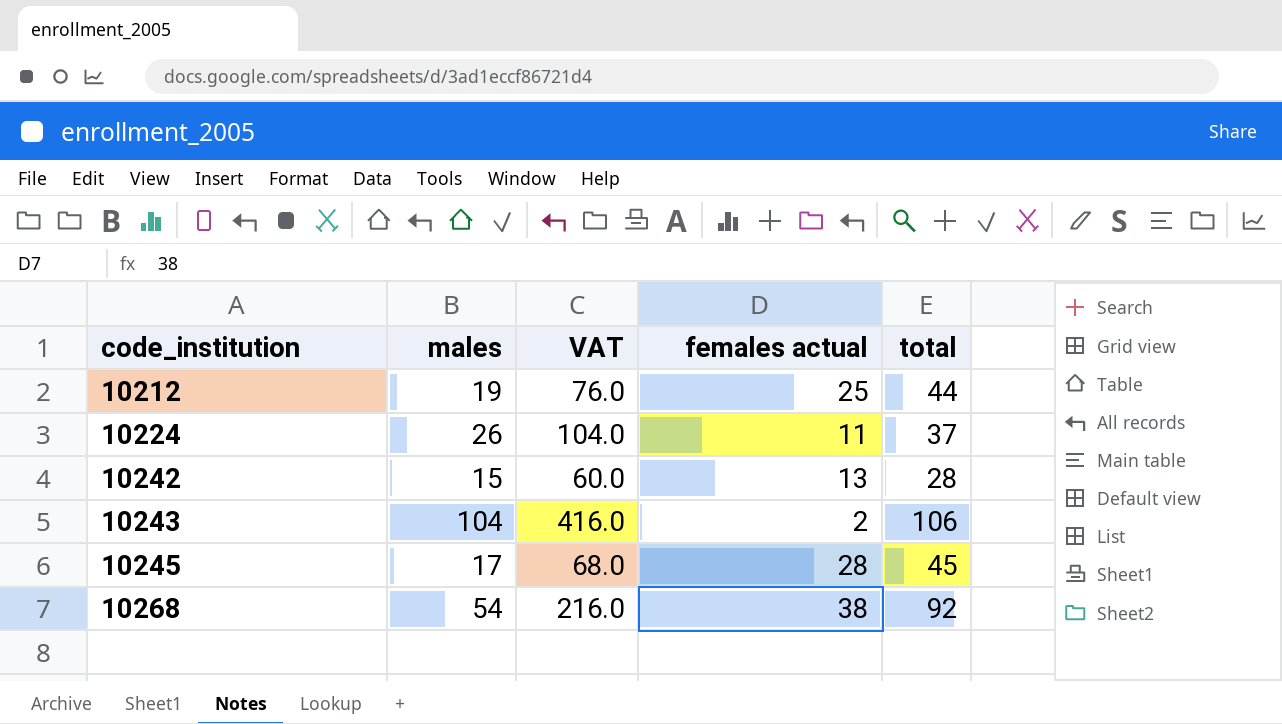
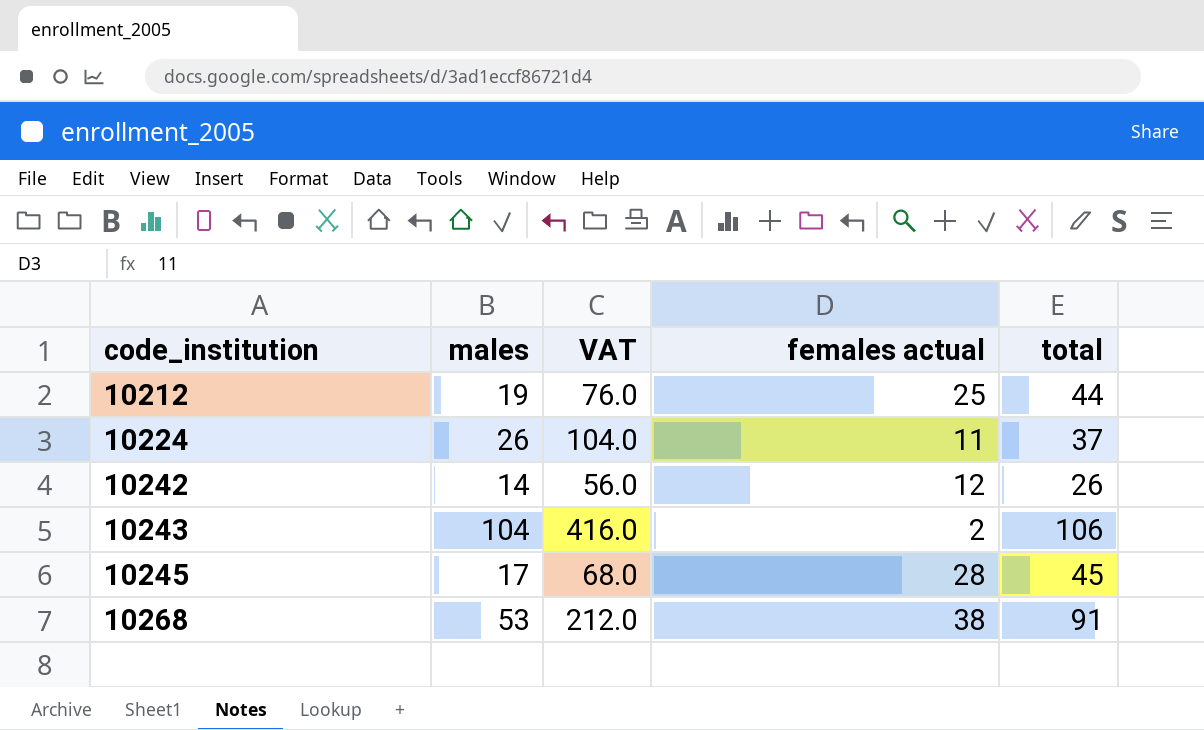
10242 | males: 15 -> 14
10242 | VAT: 60.0 -> 56.0
10242 | females actual: 13 -> 12
10242 | total: 28 -> 26
10268 | males: 54 -> 53
10268 | VAT: 216.0 -> 212.0
10268 | total: 92 -> 91

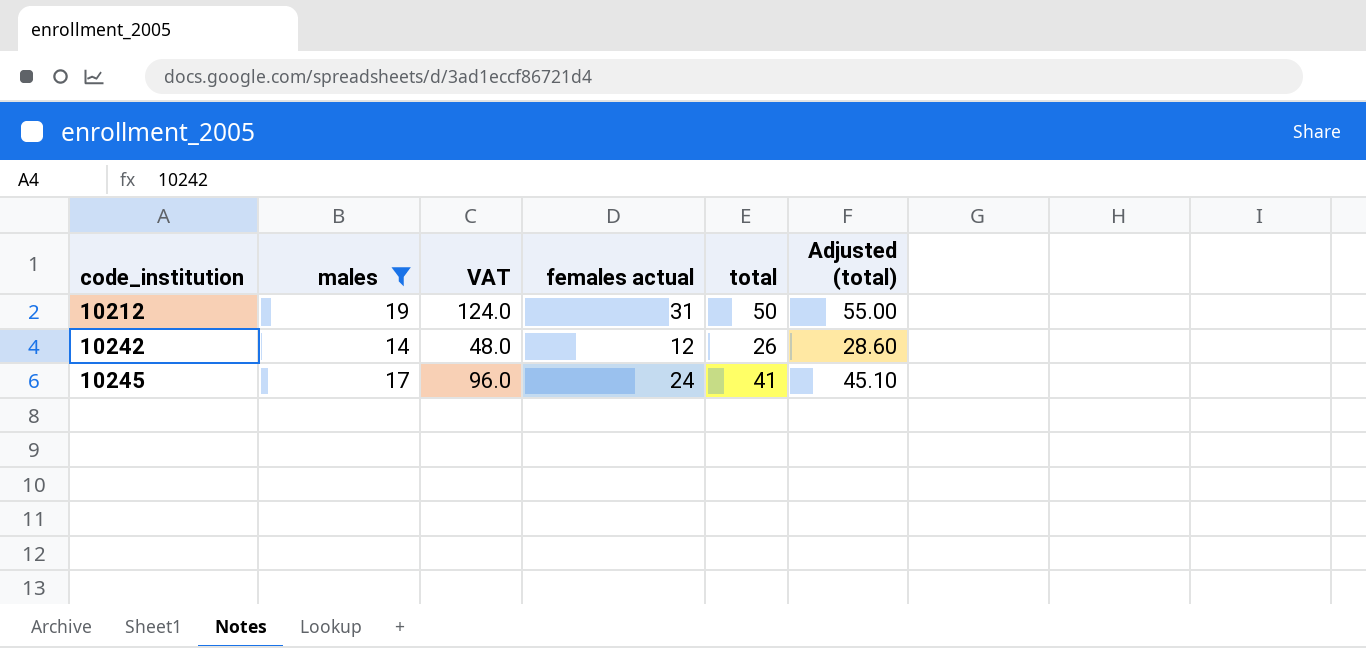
filter: none -> males <= 19
column VAT | formula: [males] * 4 -> [females actual] * 4
column Adjusted (total) | formula: none -> [total] * 1.1
10212 | females actual: 25 -> 31
10212 | total: 44 -> 50
10245 | females actual: 28 -> 24
10245 | total: 45 -> 41

